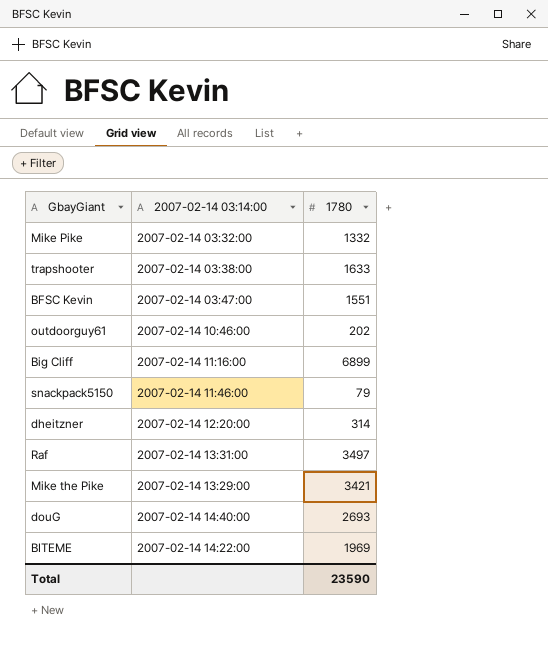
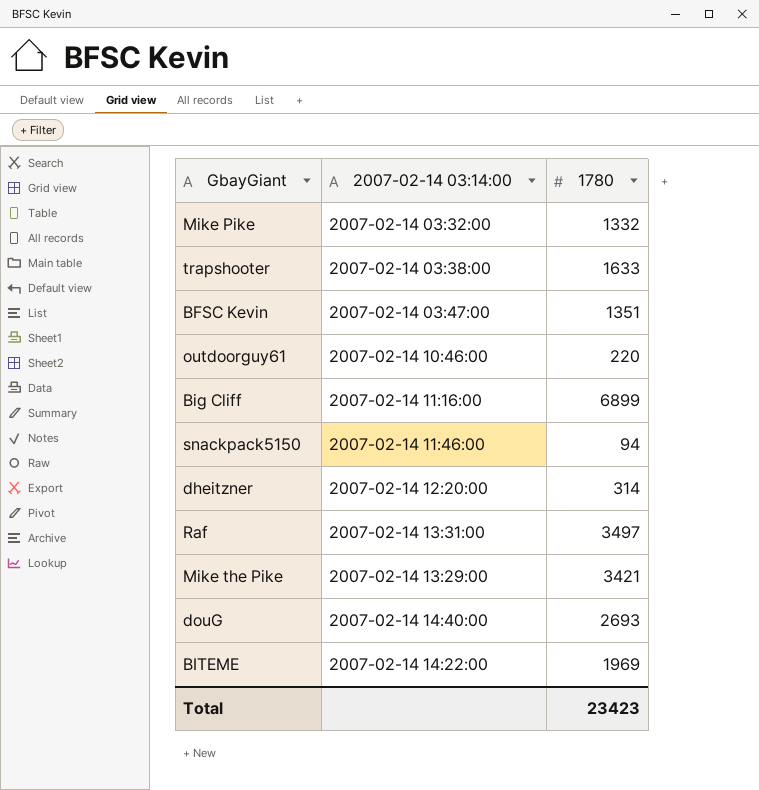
BFSC Kevin | 1780: 1551 -> 1351
outdoorguy61 | 1780: 202 -> 220
snackpack5150 | 1780: 79 -> 94
Total | 1780: 23590 -> 23423

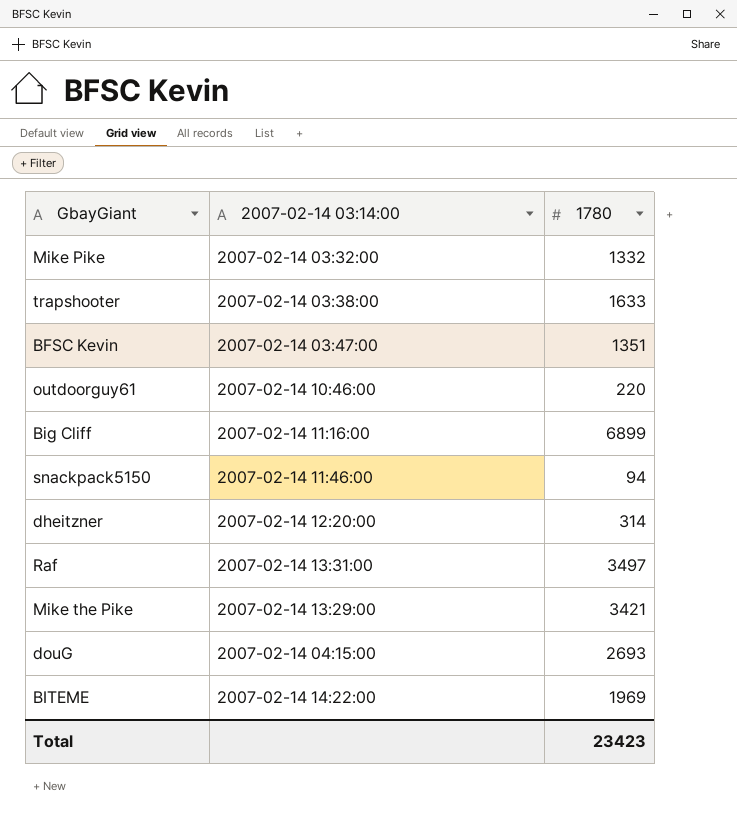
douG | 2007-02-14 03:14:00: 2007-02-14 14:40:00 -> 2007-02-14 04:15:00

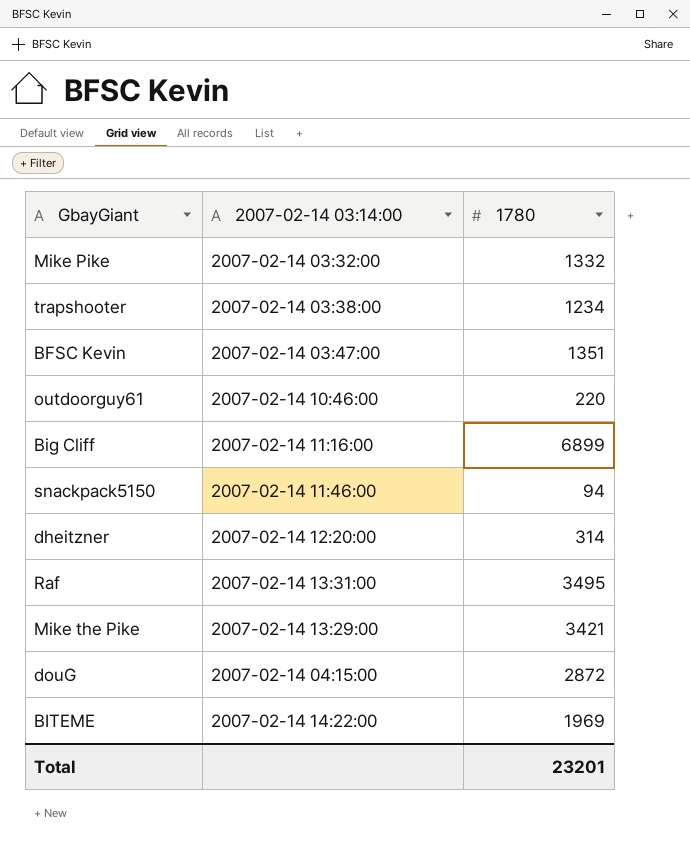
trapshooter | 1780: 1633 -> 1234
Raf | 1780: 3497 -> 3495
douG | 1780: 2693 -> 2872
Total | 1780: 23423 -> 23201

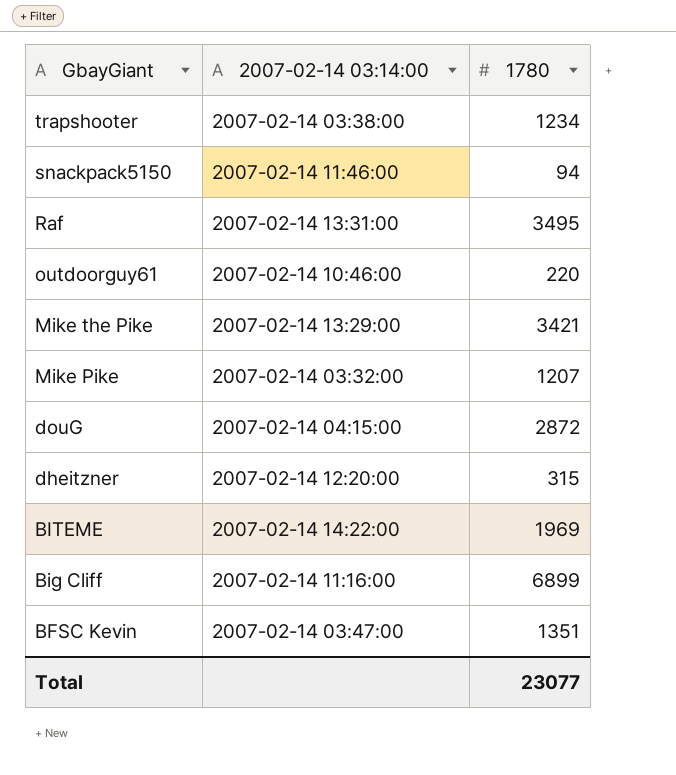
row order: none -> GbayGiant descending
Mike Pike | 1780: 1332 -> 1207
dheitzner | 1780: 314 -> 315
Total | 1780: 23201 -> 23077

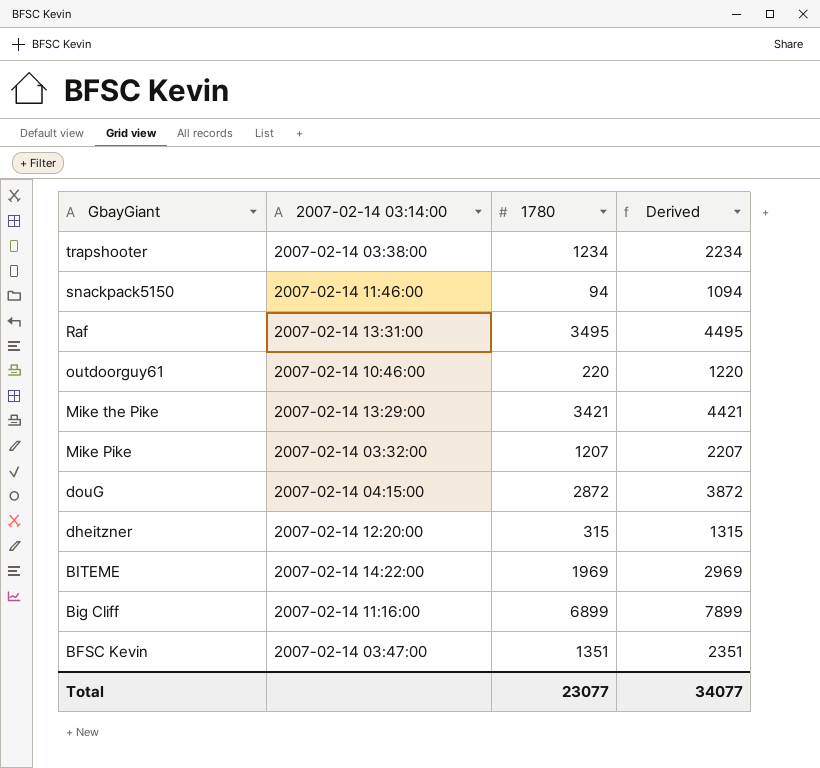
column Derived | formula: none -> [1780] + 1000

